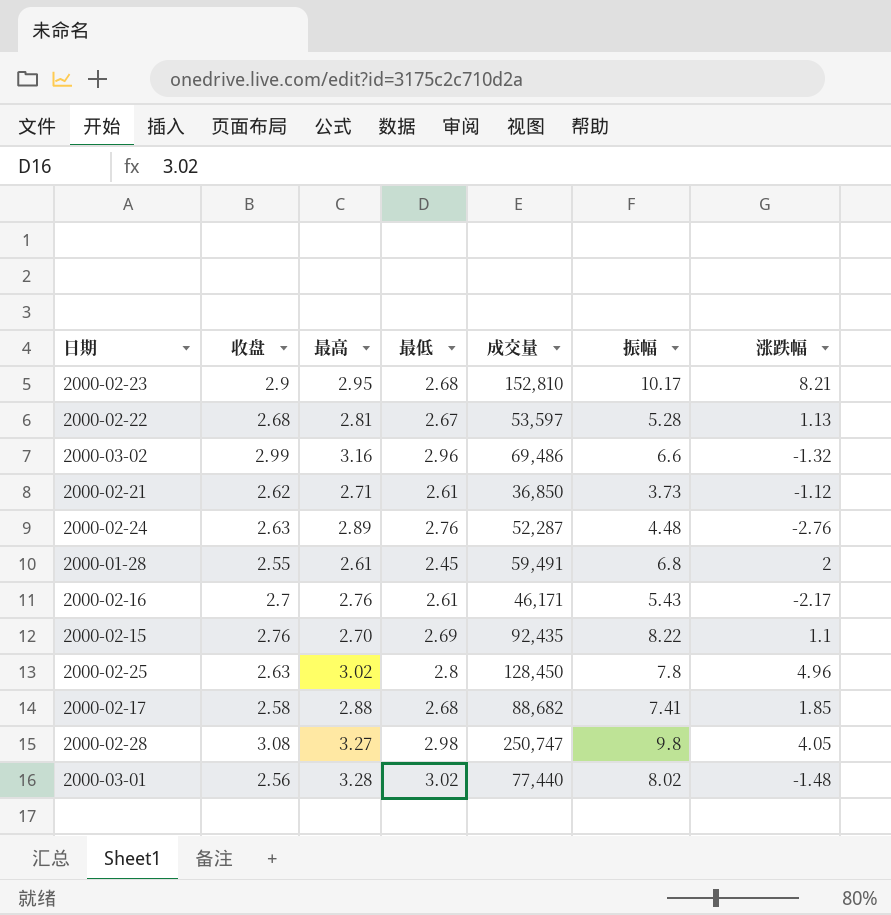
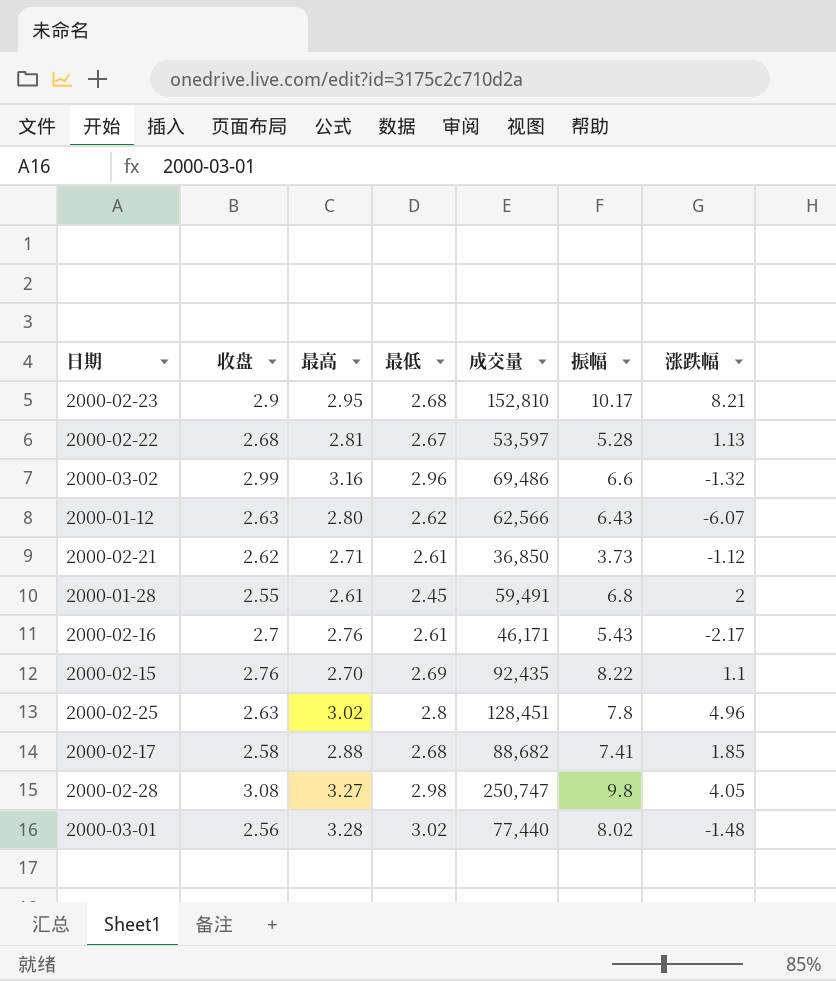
row 2000-02-24: 2.63 | 2.89 | 2.76 | 52,287 | 4.48 | -2.76 -> none
row 2000-01-12: none -> 2.63 | 2.80 | 2.62 | 62,566 | 6.43 | -6.07
2000-02-25 | 成交量: 128,450 -> 128,451

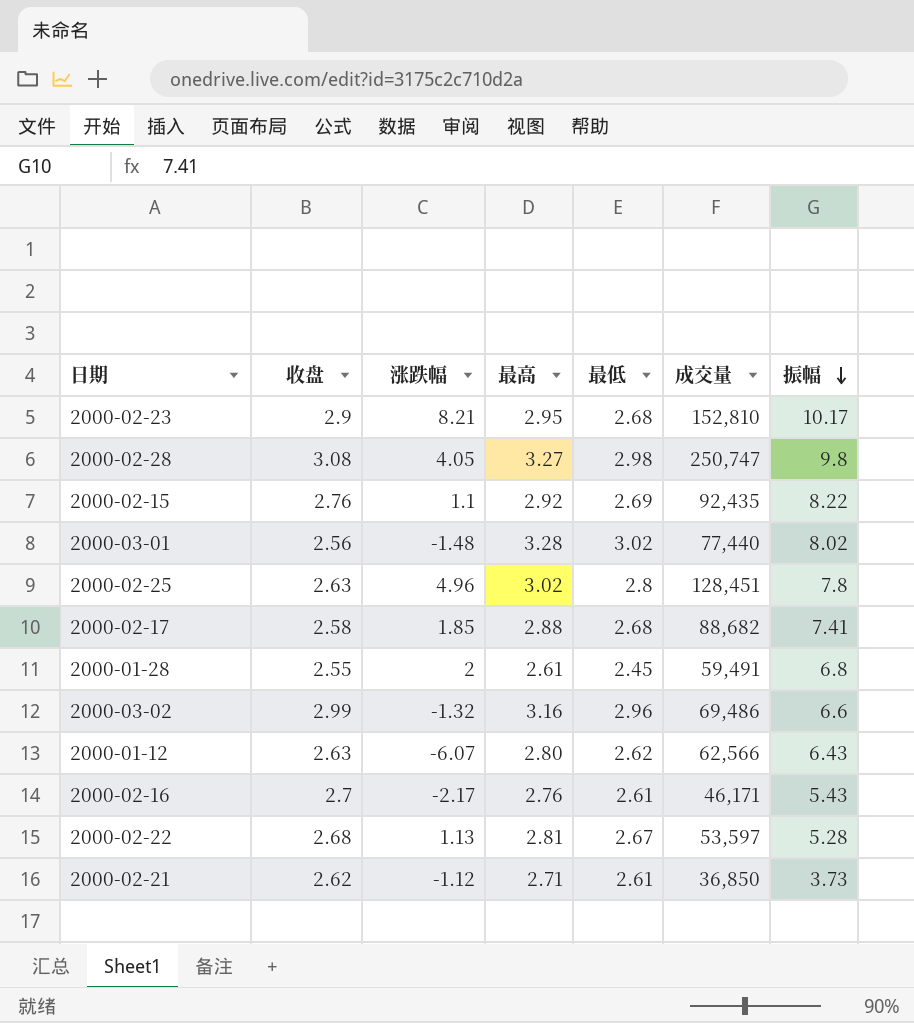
row order: none -> 振幅 descending
column 涨跌幅 | position: 7 -> 3
2000-02-15 | 最高: 2.70 -> 2.92

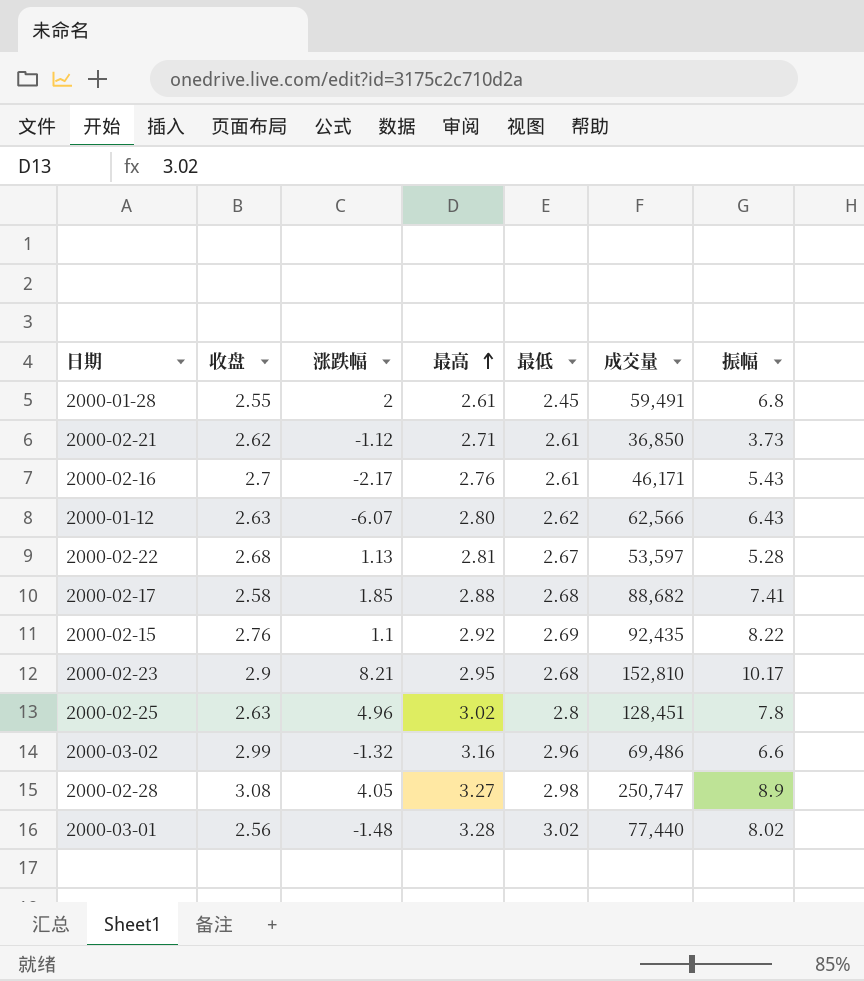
row order: 振幅 descending -> 最高 ascending
2000-02-28 | 振幅: 9.8 -> 8.9

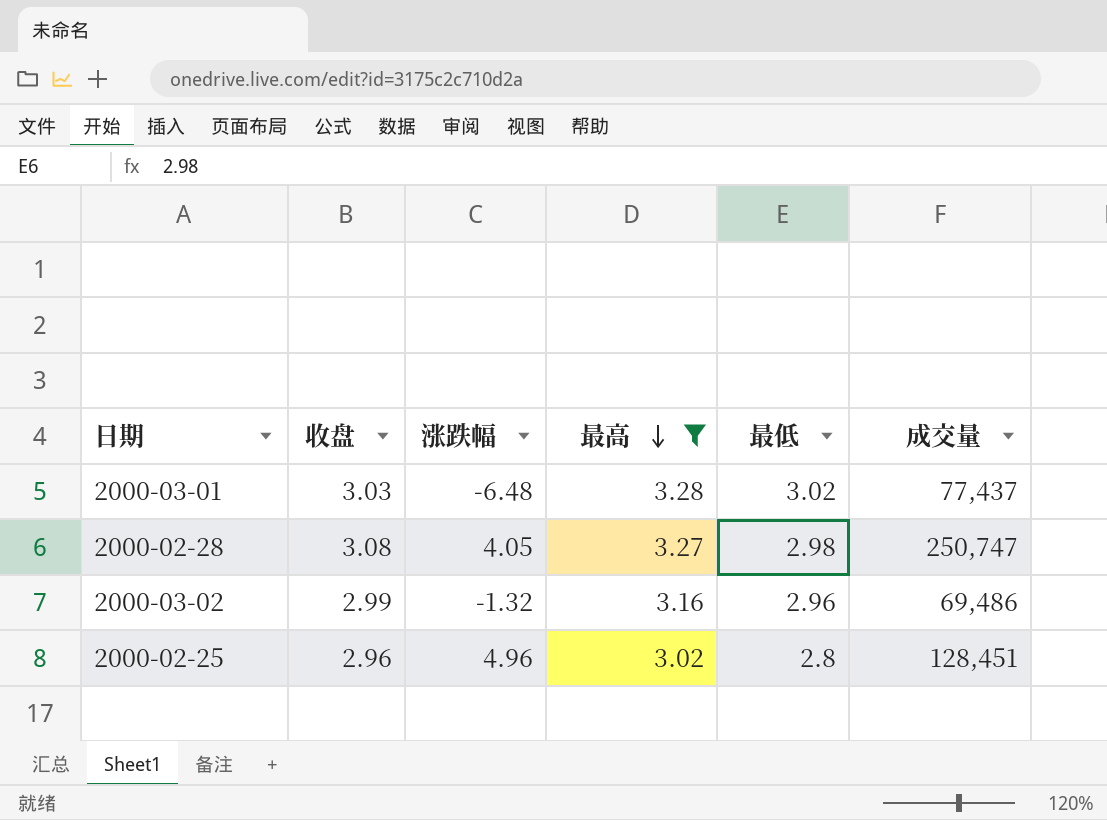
filter: none -> 最高 >= 3.02
row order: 最高 ascending -> 最高 descending
column 振幅 | position: 7 -> none
2000-03-01 | 收盘: 2.56 -> 3.03
2000-03-01 | 涨跌幅: -1.48 -> -6.48
2000-03-01 | 成交量: 77,440 -> 77,437
2000-02-25 | 收盘: 2.63 -> 2.96

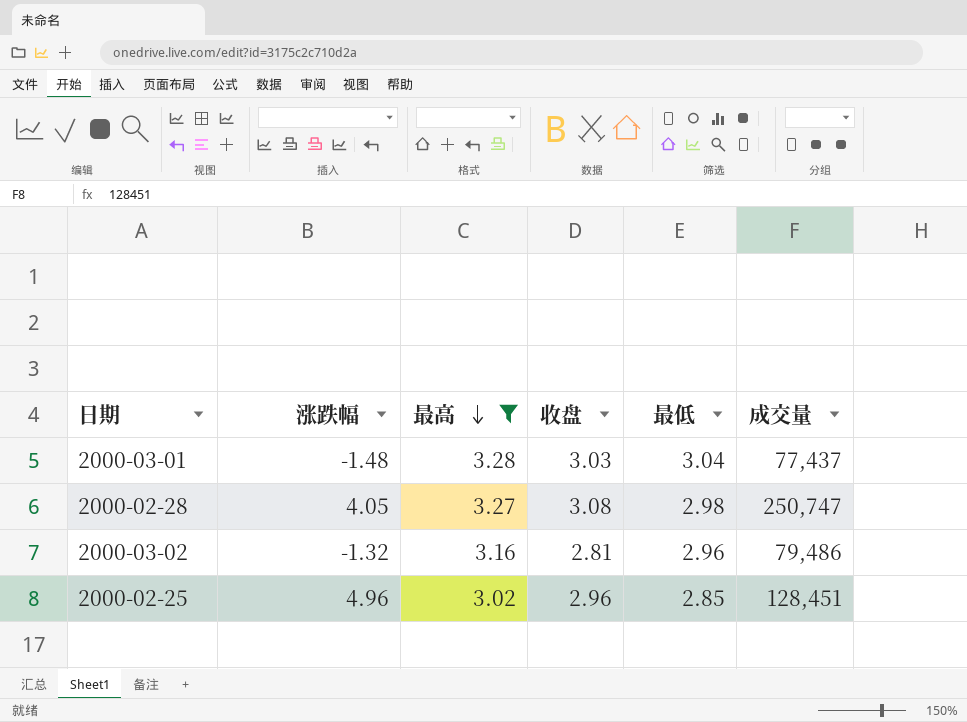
column 收盘 | position: 2 -> 4
2000-03-01 | 涨跌幅: -6.48 -> -1.48
2000-03-01 | 最低: 3.02 -> 3.04
2000-03-02 | 收盘: 2.99 -> 2.81
2000-03-02 | 成交量: 69,486 -> 79,486
2000-02-25 | 最低: 2.8 -> 2.85

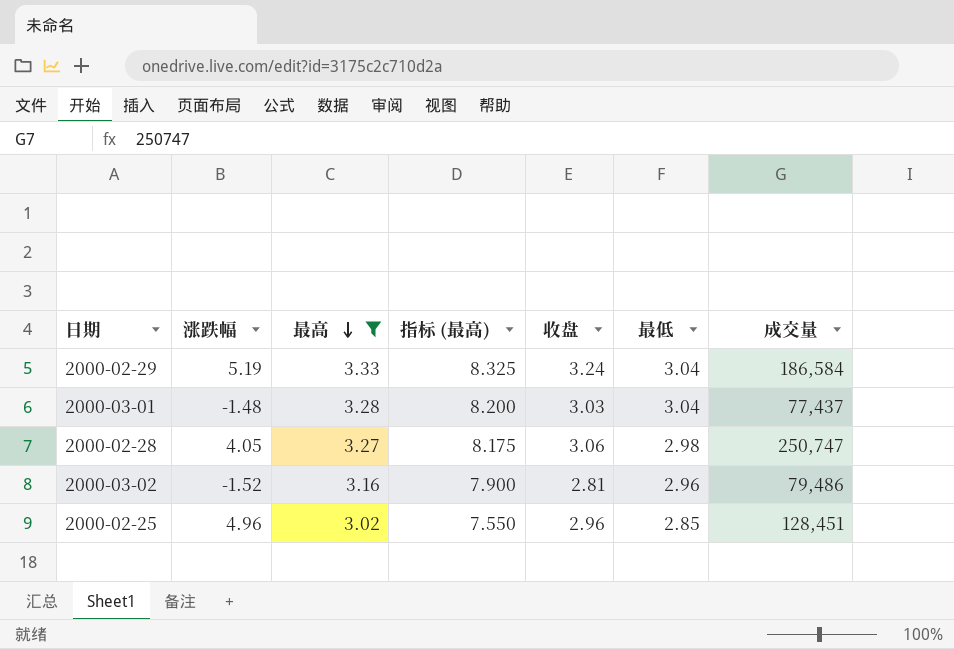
column 指标 (最高) | formula: none -> [最高] * 2.5
row 2000-02-29: none -> 5.19 | 3.33 | 8.325 | 3.24 | 3.04 | 186,584
2000-02-28 | 收盘: 3.08 -> 3.06
2000-03-02 | 涨跌幅: -1.32 -> -1.52

